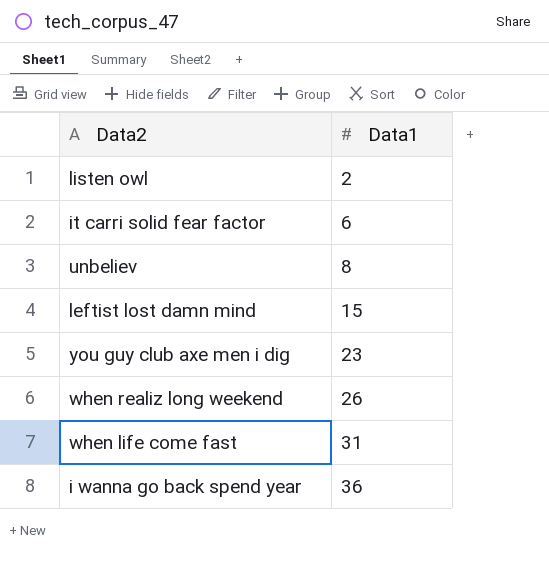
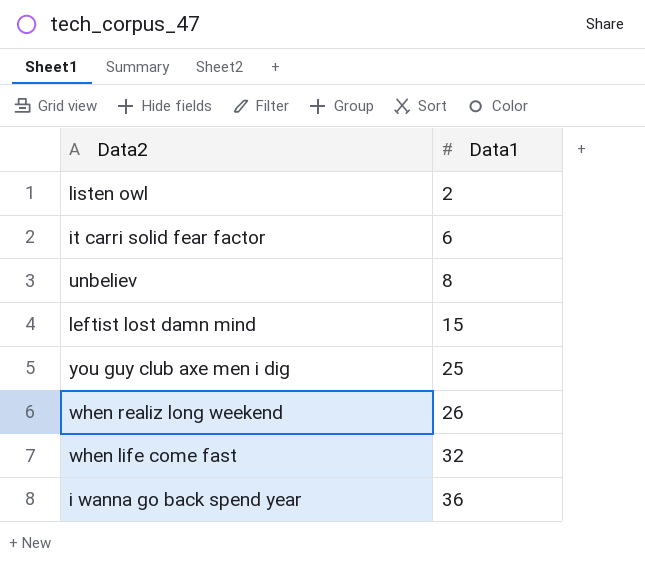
you guy club axe men i dig | Data1: 23 -> 25
when life come fast | Data1: 31 -> 32

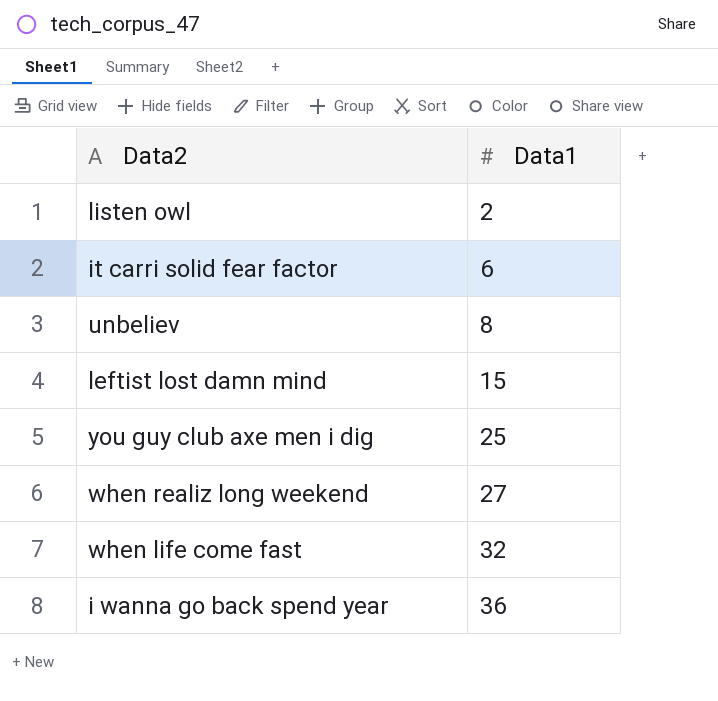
when realiz long weekend | Data1: 26 -> 27

